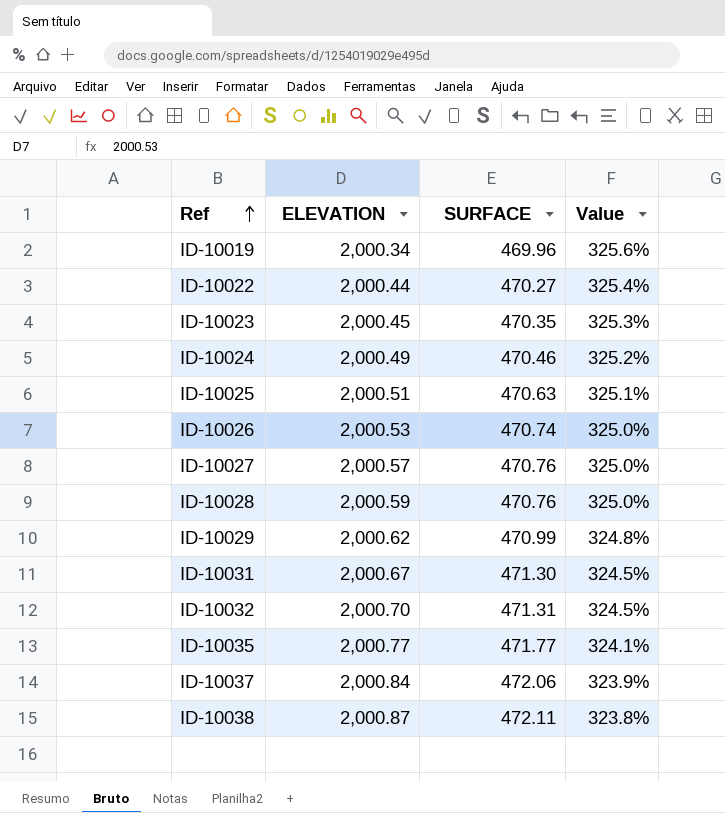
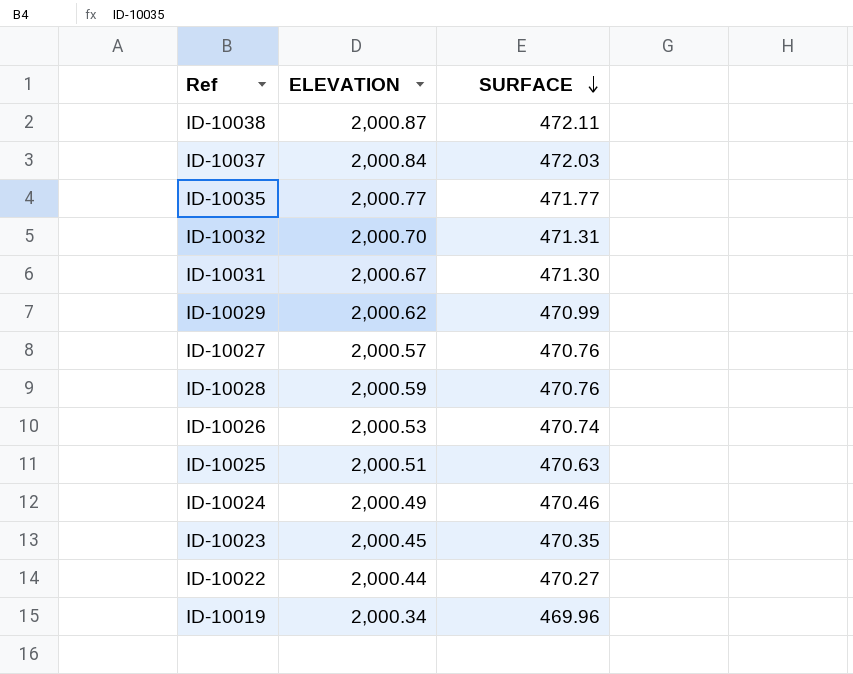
row order: Ref ascending -> SURFACE descending
column Value | formula: ([ELEVATION] - [SURFACE]) / [SURFACE] -> none
ID-10037 | SURFACE: 472.06 -> 472.03

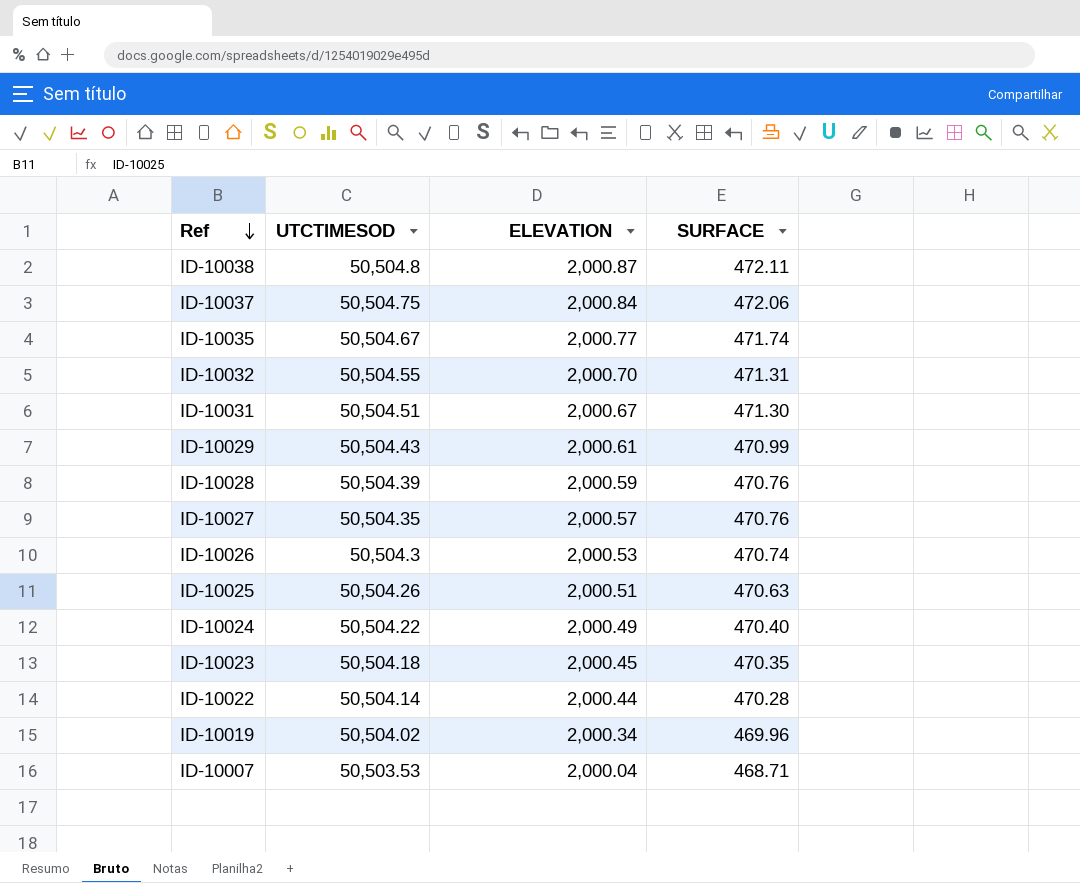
row order: SURFACE descending -> Ref descending
column UTCTIMESOD | position: none -> 2
ID-10037 | SURFACE: 472.03 -> 472.06
ID-10035 | SURFACE: 471.77 -> 471.74
ID-10029 | ELEVATION: 2,000.62 -> 2,000.61
ID-10024 | SURFACE: 470.46 -> 470.40
ID-10022 | SURFACE: 470.27 -> 470.28
row ID-10007: none -> 50,503.53 | 2,000.04 | 468.71

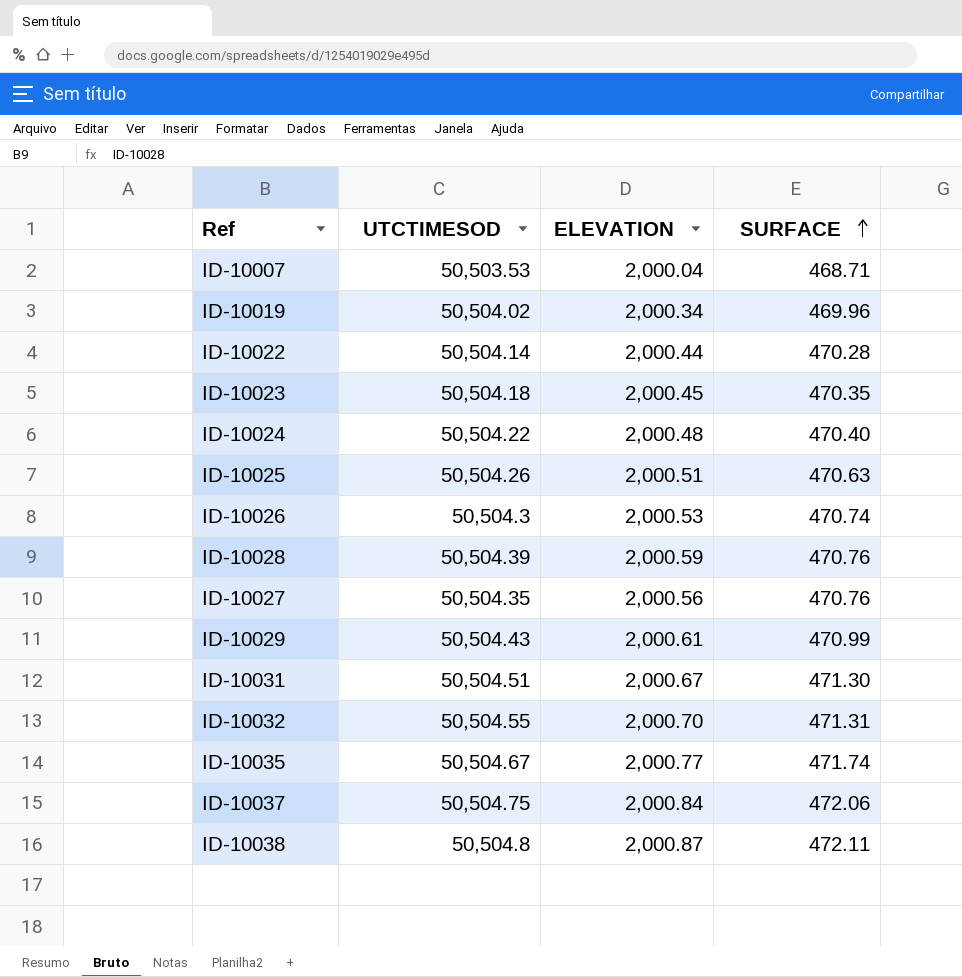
row order: Ref descending -> SURFACE ascending
ID-10024 | ELEVATION: 2,000.49 -> 2,000.48
ID-10027 | ELEVATION: 2,000.57 -> 2,000.56

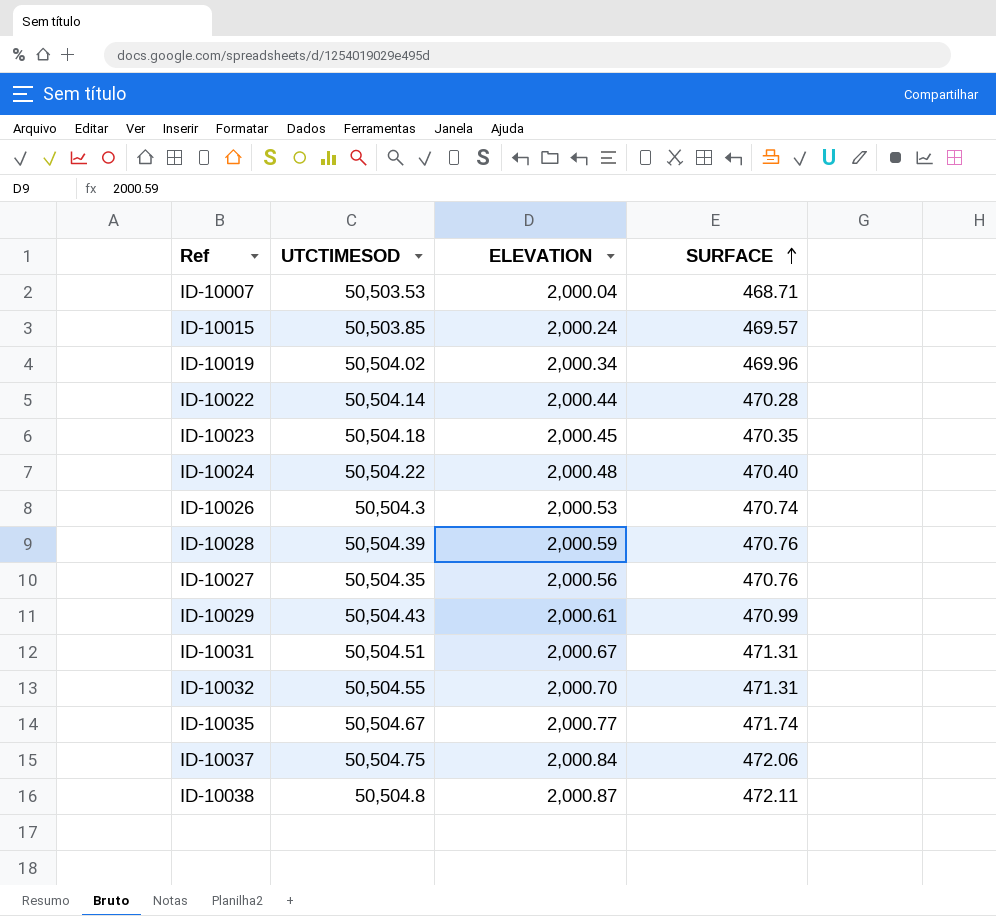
row ID-10025: 50,504.26 | 2,000.51 | 470.63 -> none
row ID-10015: none -> 50,503.85 | 2,000.24 | 469.57
ID-10031 | SURFACE: 471.30 -> 471.31

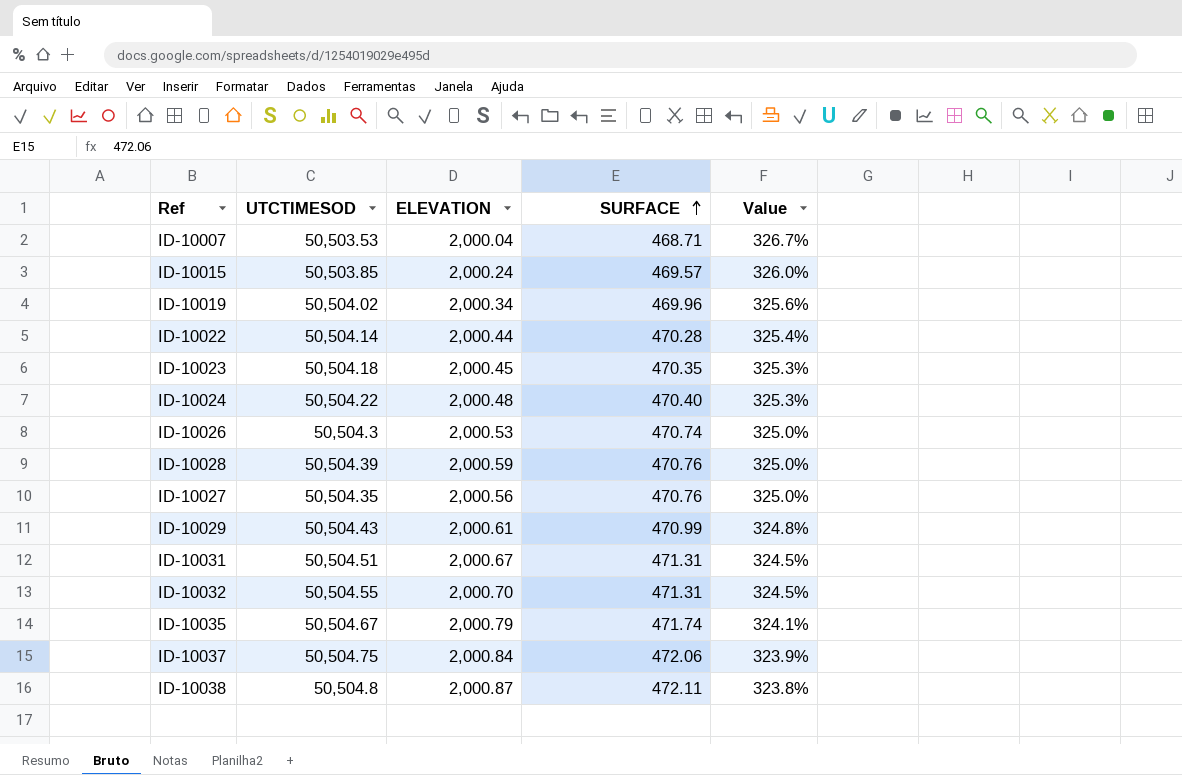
column Value | formula: none -> ([ELEVATION] - [SURFACE]) / [SURFACE]
ID-10035 | ELEVATION: 2,000.77 -> 2,000.79

